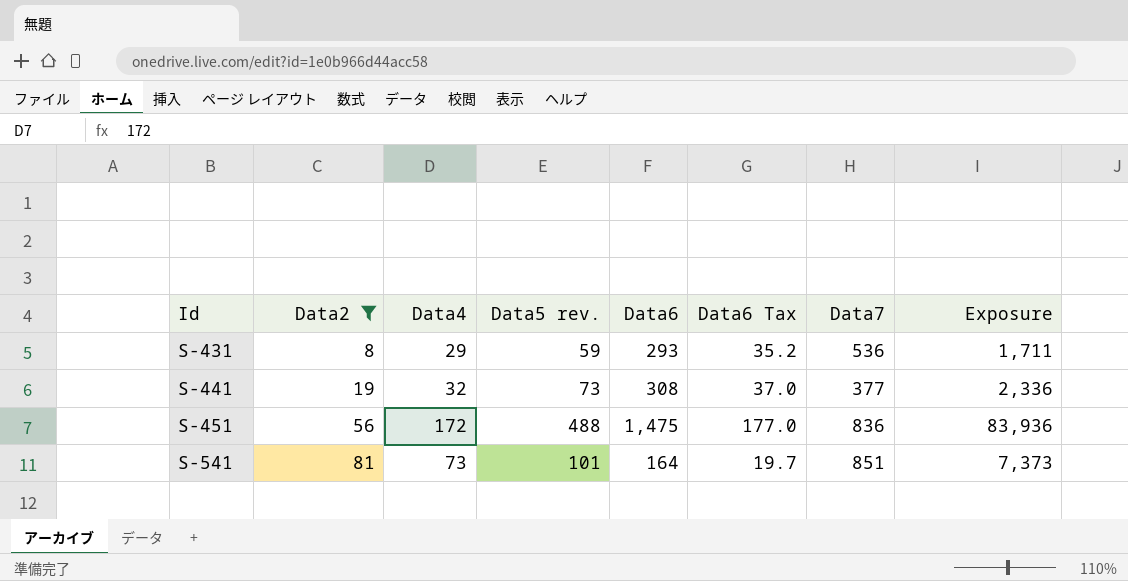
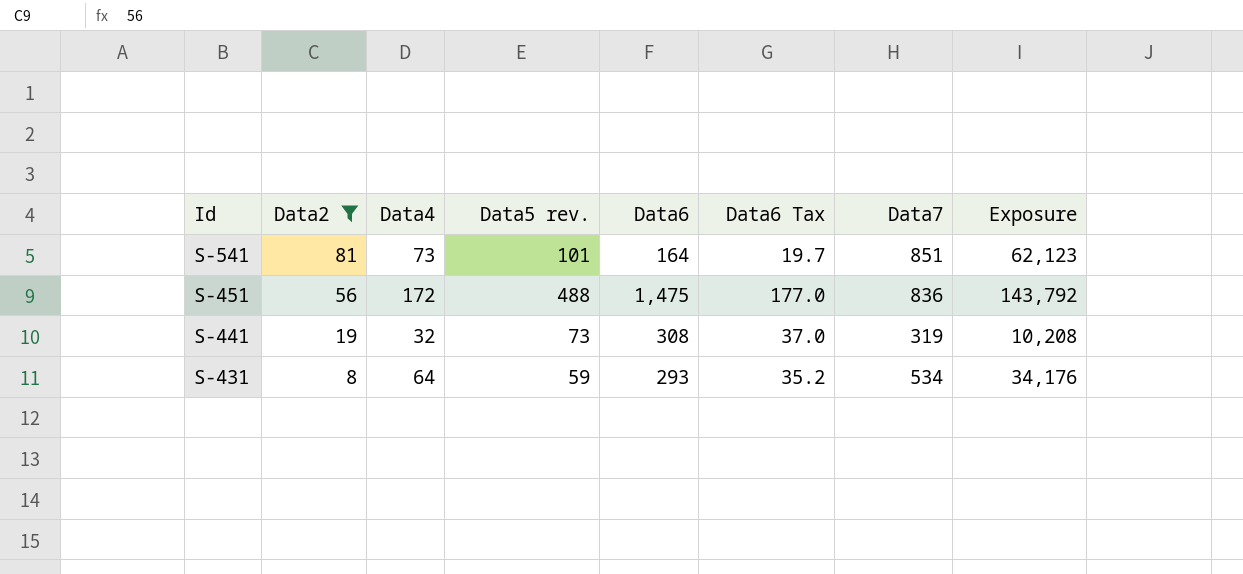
row order: Id ascending -> Id descending
column Exposure | formula: [Data4] * [Data5 rev.] -> [Data4] * [Data7]
S-441 | Data7: 377 -> 319
S-431 | Data4: 29 -> 64
S-431 | Data7: 536 -> 534

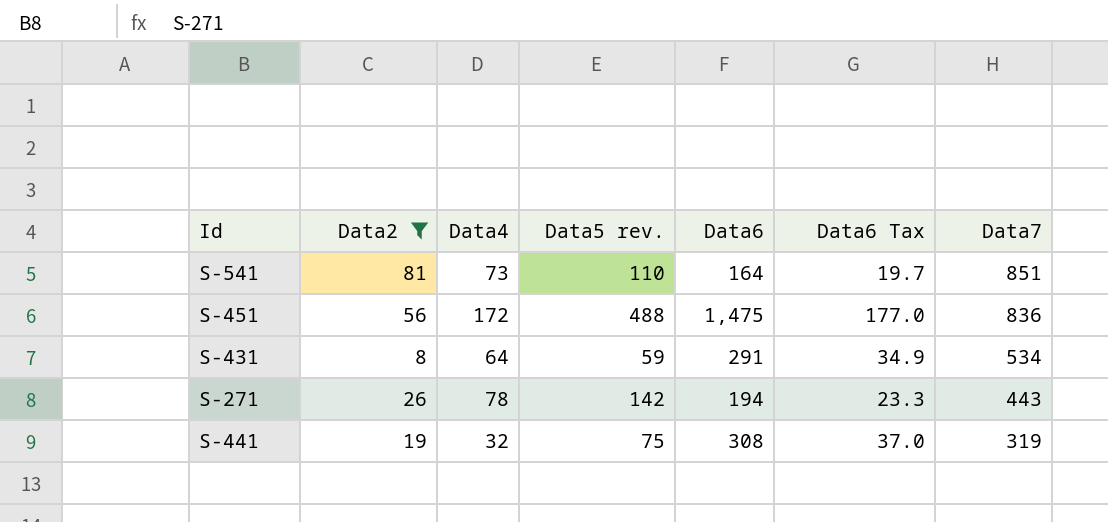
row order: Id descending -> Data7 descending
column Exposure | formula: [Data4] * [Data7] -> none
S-541 | Data5 rev.: 101 -> 110
S-431 | Data6: 293 -> 291
S-431 | Data6 Tax: 35.2 -> 34.9
row S-271: none -> 26 | 78 | 142 | 194 | 23.3 | 443
S-441 | Data5 rev.: 73 -> 75

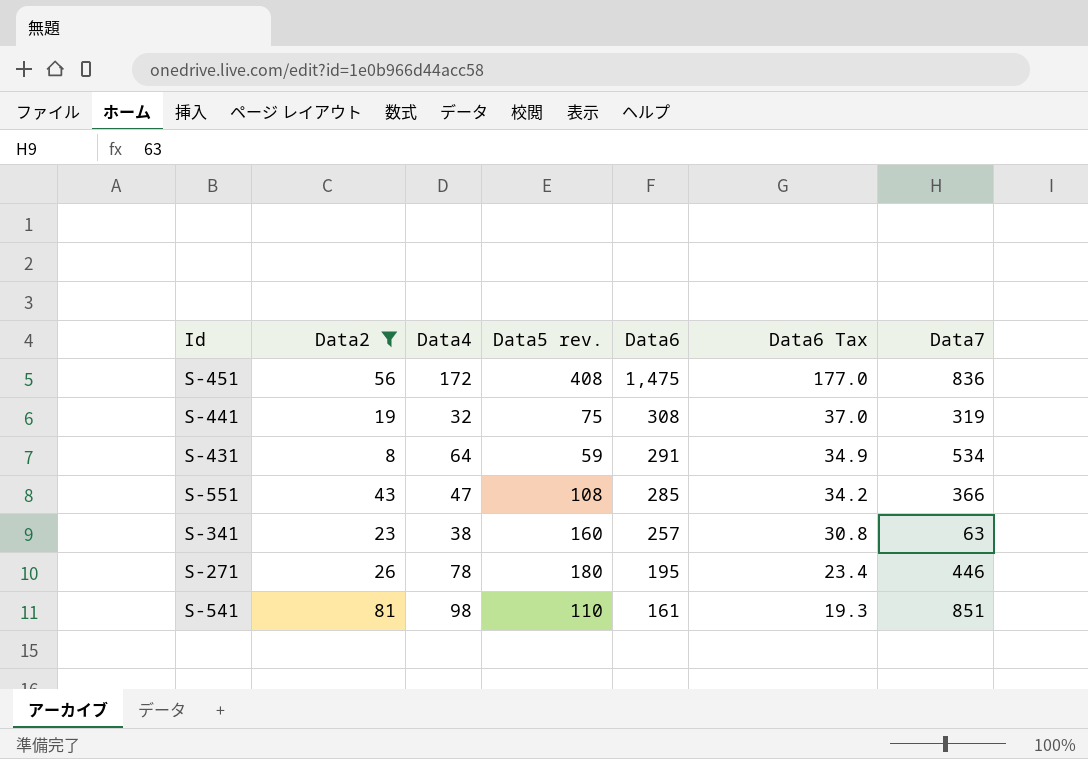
row order: Data7 descending -> Data6 descending
S-451 | Data5 rev.: 488 -> 408
row S-551: none -> 43 | 47 | 108 | 285 | 34.2 | 366
row S-341: none -> 23 | 38 | 160 | 257 | 30.8 | 63
S-271 | Data5 rev.: 142 -> 180
S-271 | Data6: 194 -> 195
S-271 | Data6 Tax: 23.3 -> 23.4
S-271 | Data7: 443 -> 446
S-541 | Data4: 73 -> 98
S-541 | Data6: 164 -> 161
S-541 | Data6 Tax: 19.7 -> 19.3

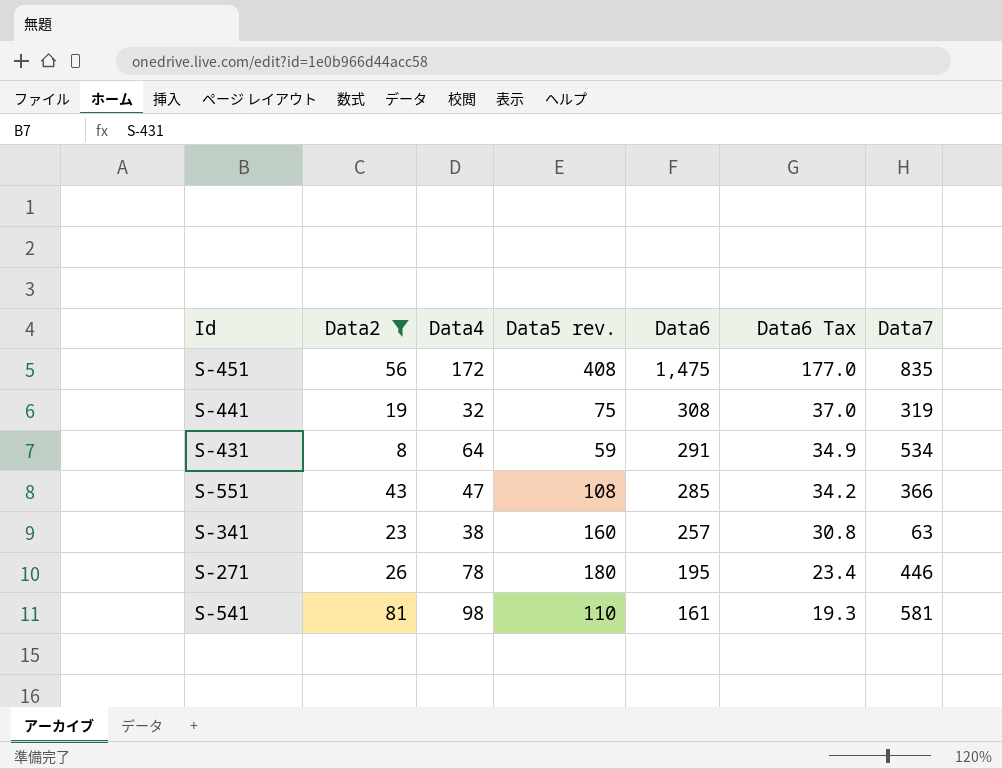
S-451 | Data7: 836 -> 835
S-541 | Data7: 851 -> 581

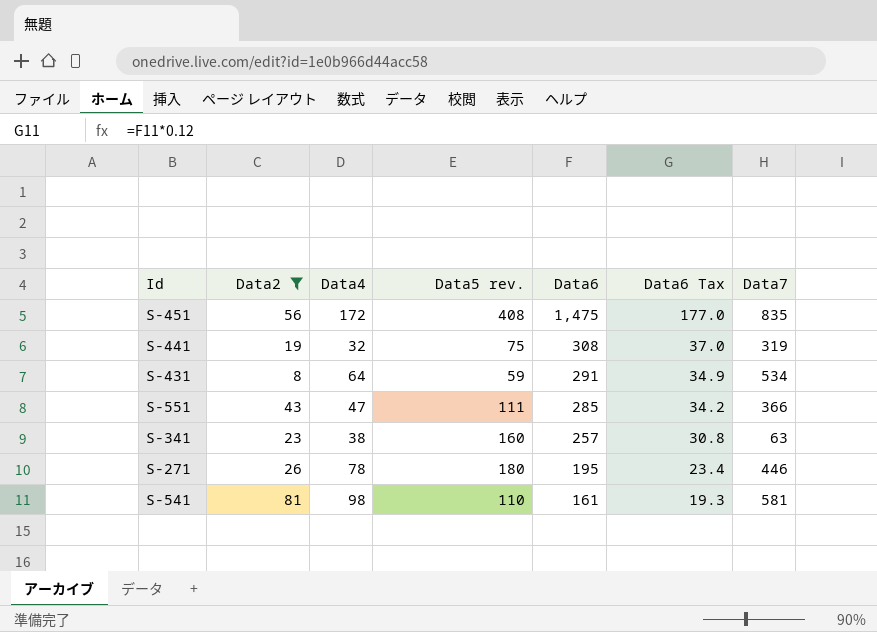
S-551 | Data5 rev.: 108 -> 111

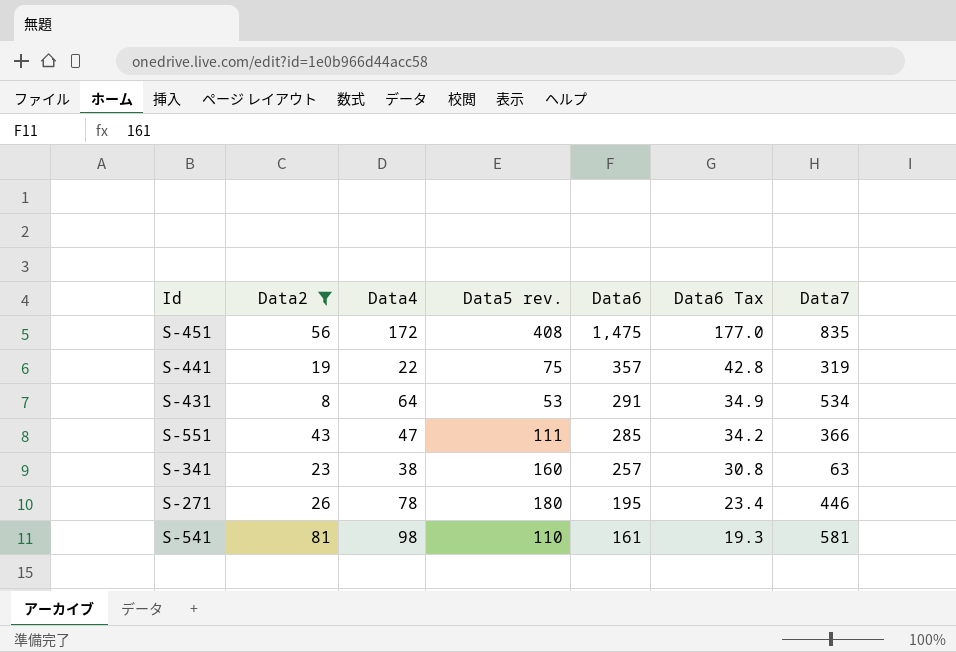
S-441 | Data4: 32 -> 22
S-441 | Data6: 308 -> 357
S-441 | Data6 Tax: 37.0 -> 42.8
S-431 | Data5 rev.: 59 -> 53

